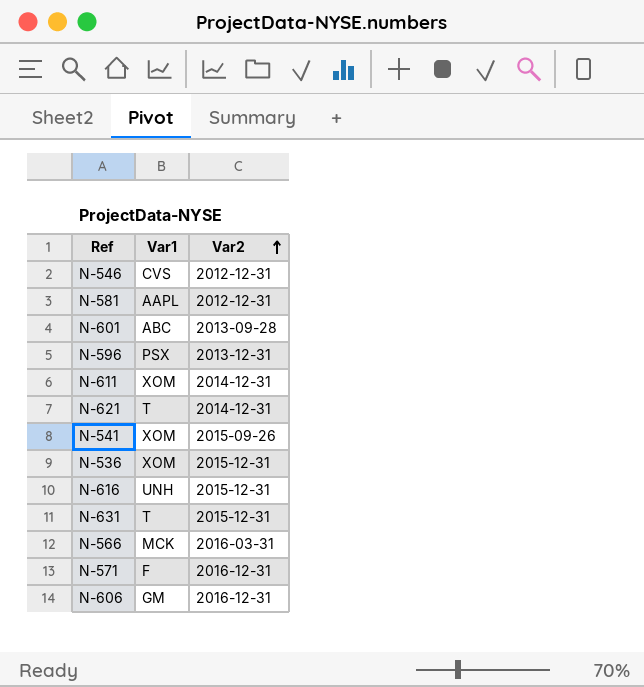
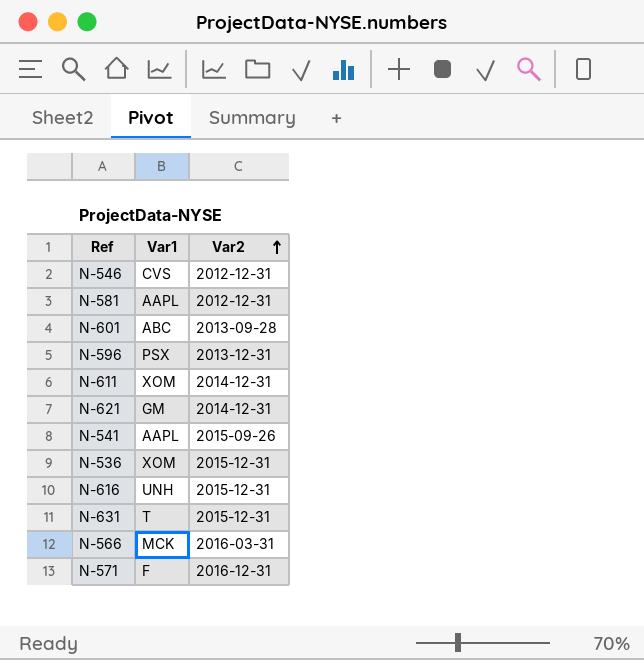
row N-606: GM | 2016-12-31 -> none
N-621 | Var1: T -> GM
N-541 | Var1: XOM -> AAPL

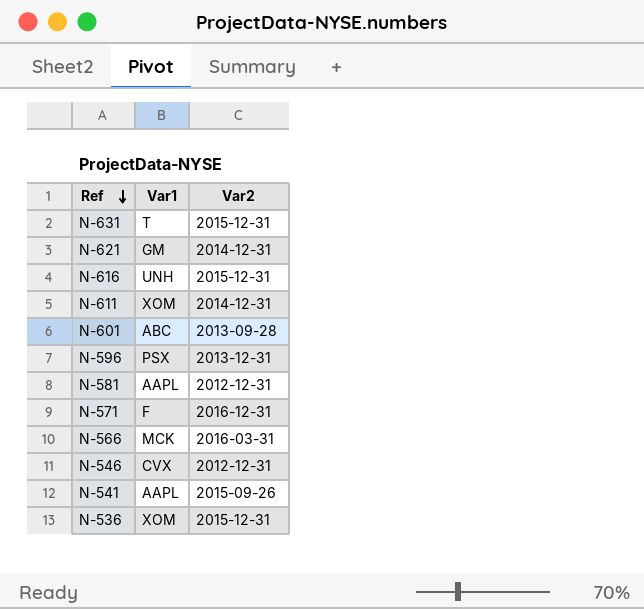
row order: Var2 ascending -> Ref descending
N-546 | Var1: CVS -> CVX

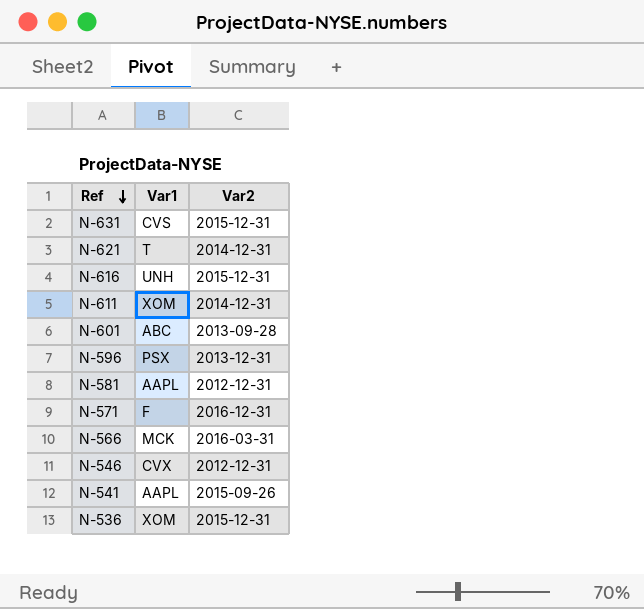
N-631 | Var1: T -> CVS
N-621 | Var1: GM -> T

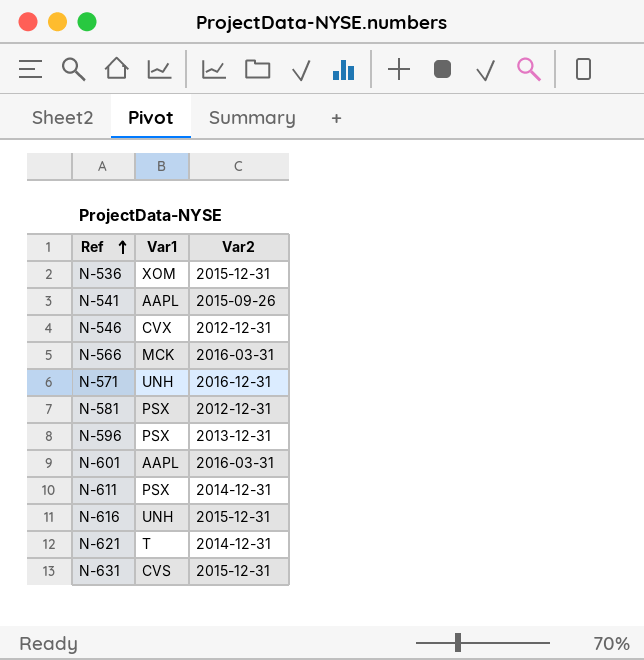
row order: Ref descending -> Ref ascending
N-571 | Var1: F -> UNH
N-581 | Var1: AAPL -> PSX
N-601 | Var1: ABC -> AAPL
N-601 | Var2: 2013-09-28 -> 2016-03-31
N-611 | Var1: XOM -> PSX

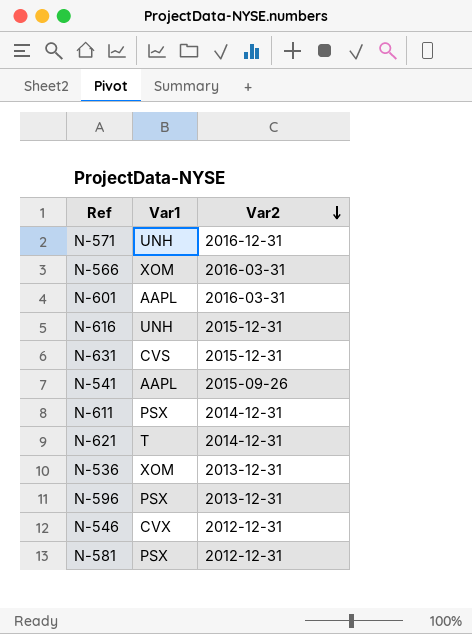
row order: Ref ascending -> Var2 descending
N-566 | Var1: MCK -> XOM
N-536 | Var2: 2015-12-31 -> 2013-12-31

